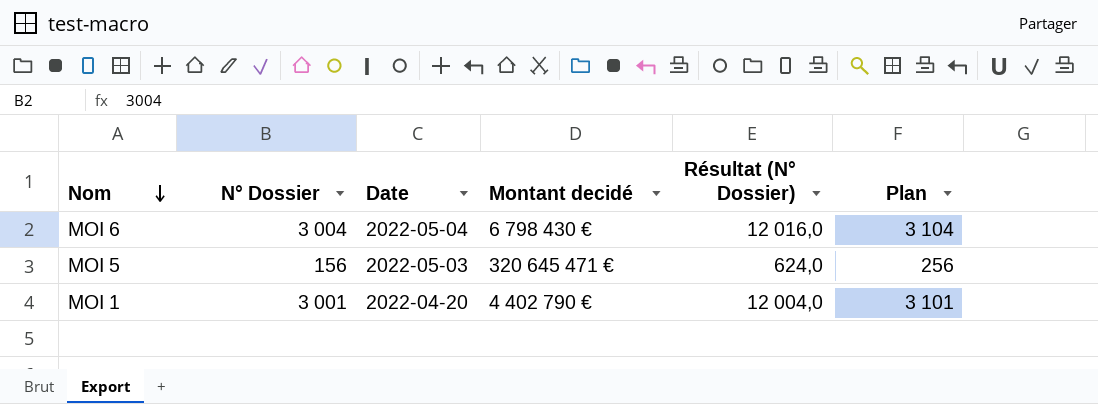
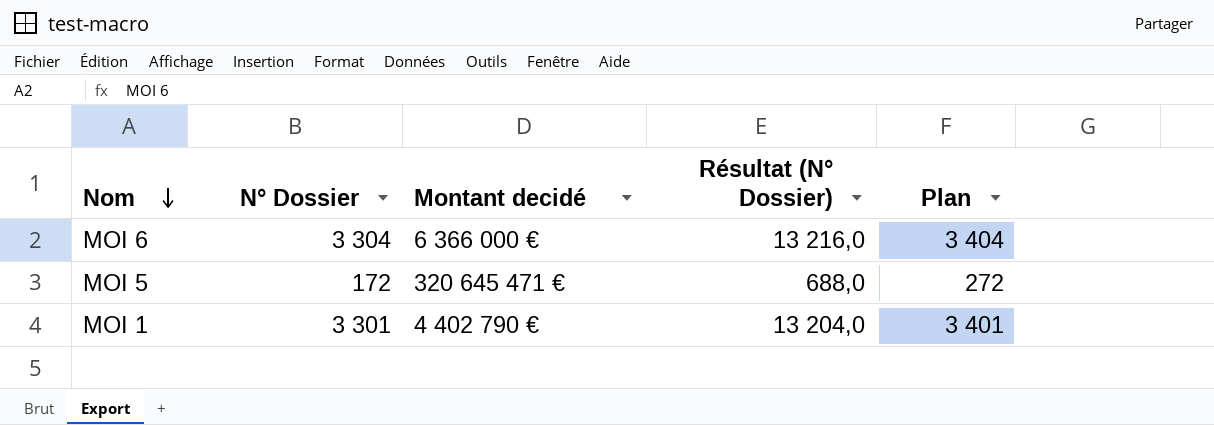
column Date | position: 3 -> none
MOI 6 | N° Dossier: 3 004 -> 3 304
MOI 6 | Montant decidé: 6 798 430 € -> 6 366 000 €
MOI 6 | Résultat (N° Dossier): 12 016,0 -> 13 216,0
MOI 6 | Plan: 3 104 -> 3 404
MOI 5 | N° Dossier: 156 -> 172
MOI 5 | Résultat (N° Dossier): 624,0 -> 688,0
MOI 5 | Plan: 256 -> 272
MOI 1 | N° Dossier: 3 001 -> 3 301
MOI 1 | Résultat (N° Dossier): 12 004,0 -> 13 204,0
MOI 1 | Plan: 3 101 -> 3 401

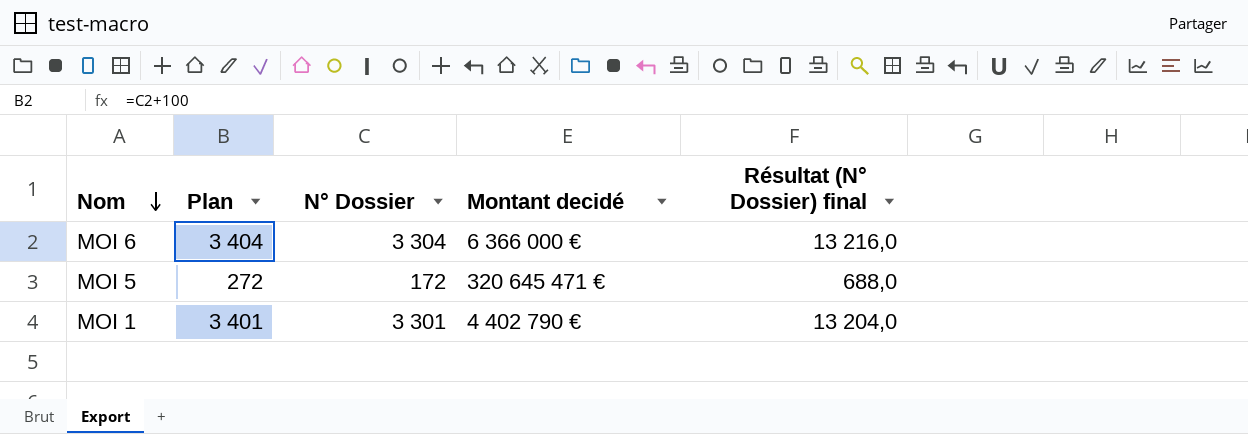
column Plan | position: 5 -> 2
column name: Résultat (N° Dossier) -> Résultat (N° Dossier) final

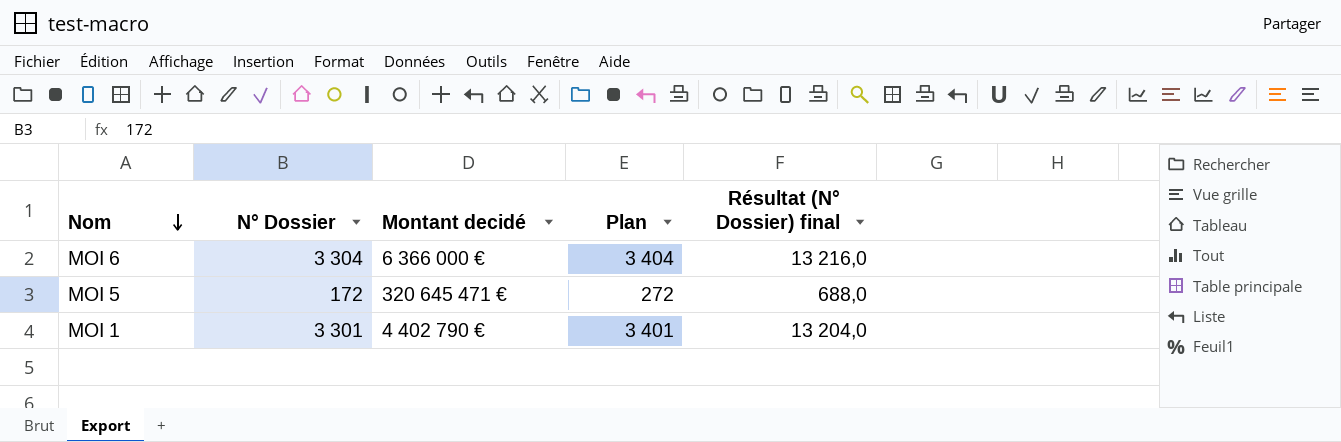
column Plan | position: 2 -> 4

